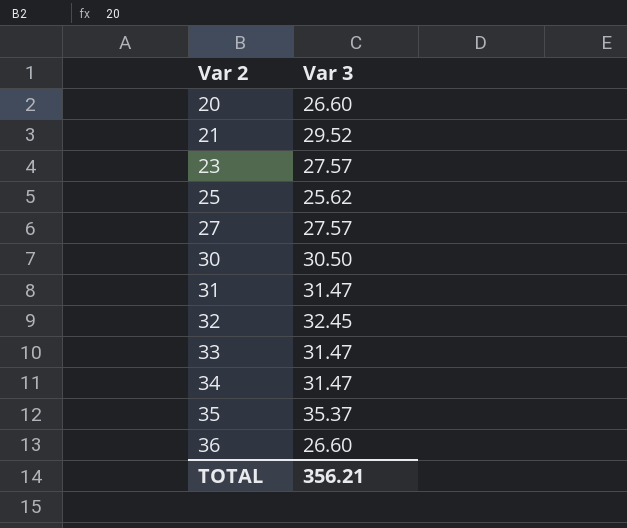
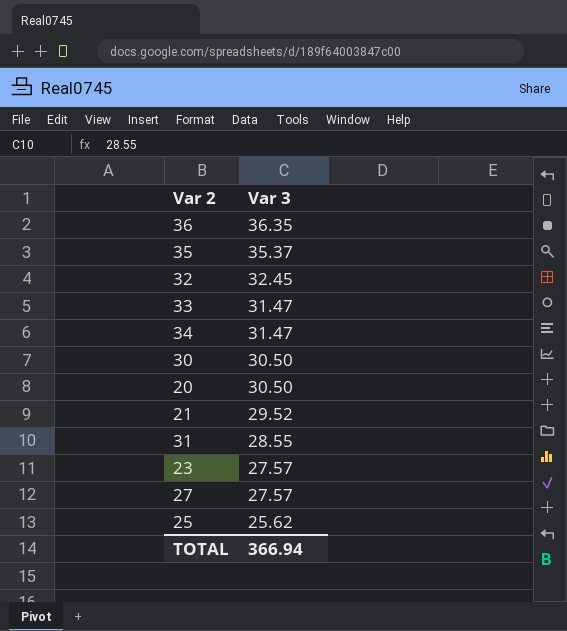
row order: Var 2 ascending -> Var 3 descending
36 | Var 3: 26.60 -> 36.35
20 | Var 3: 26.60 -> 30.50
31 | Var 3: 31.47 -> 28.55
TOTAL | Var 3: 356.21 -> 366.94

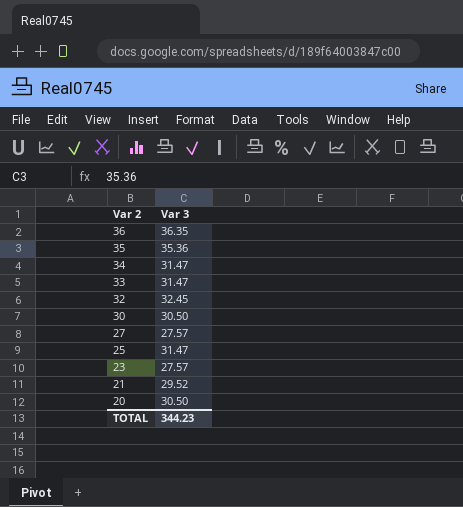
row order: Var 3 descending -> Var 2 descending
row 31: 28.55 -> none
35 | Var 3: 35.37 -> 35.36
25 | Var 3: 25.62 -> 31.47
TOTAL | Var 3: 366.94 -> 344.23

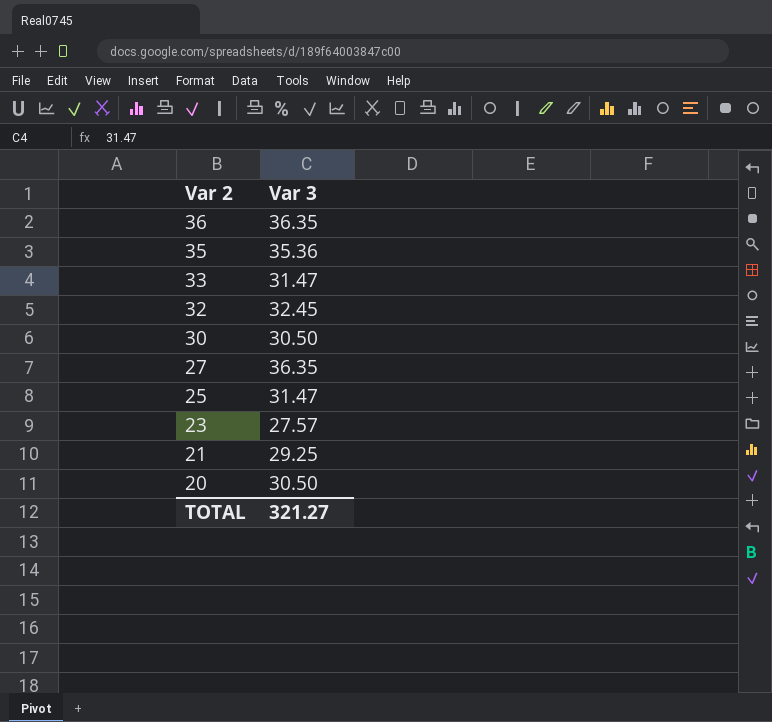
row 34: 31.47 -> none
27 | Var 3: 27.57 -> 36.35
21 | Var 3: 29.52 -> 29.25
TOTAL | Var 3: 344.23 -> 321.27

